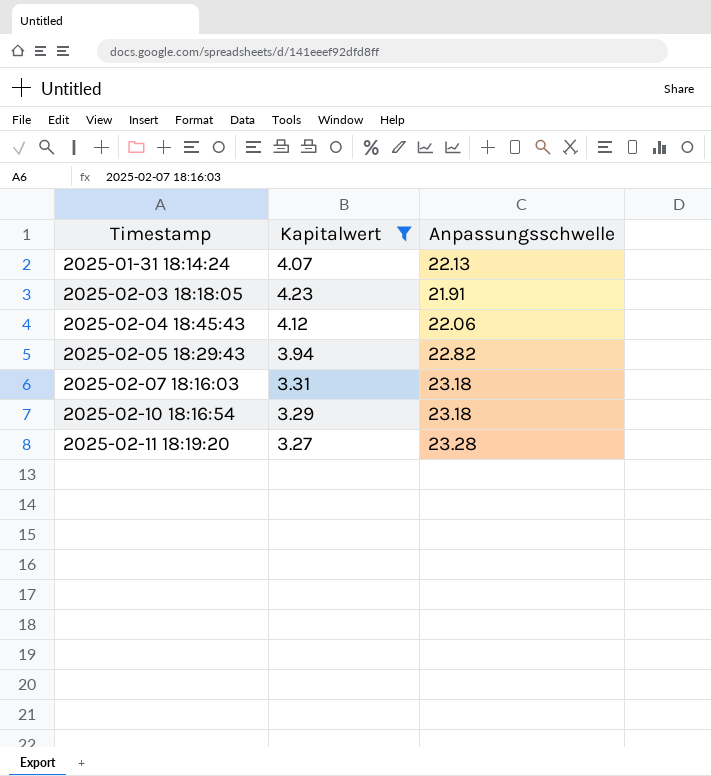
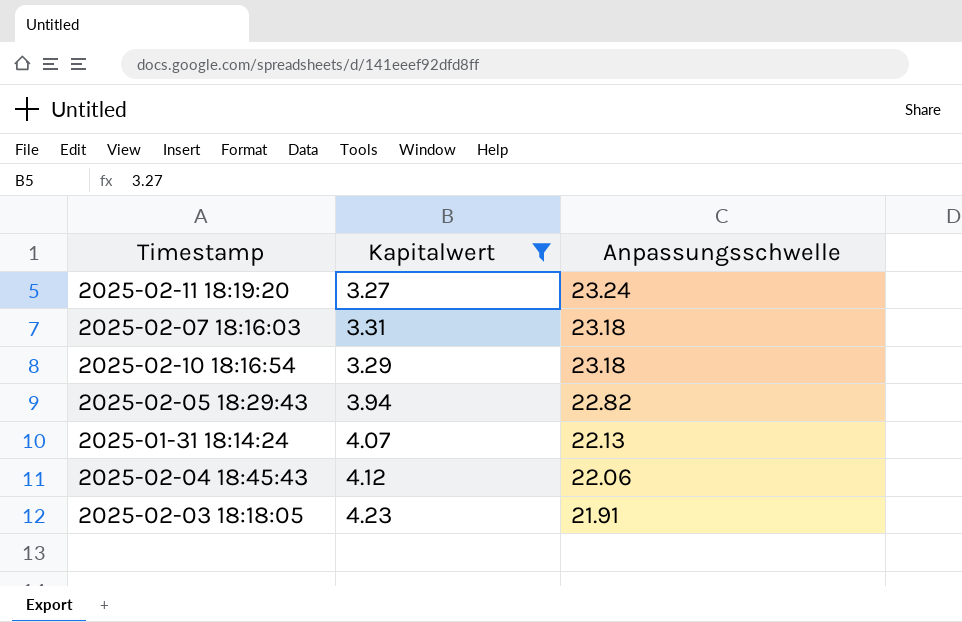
row order: Timestamp ascending -> Anpassungsschwelle descending
2025-02-11 18:19:20 | Anpassungsschwelle: 23.28 -> 23.24

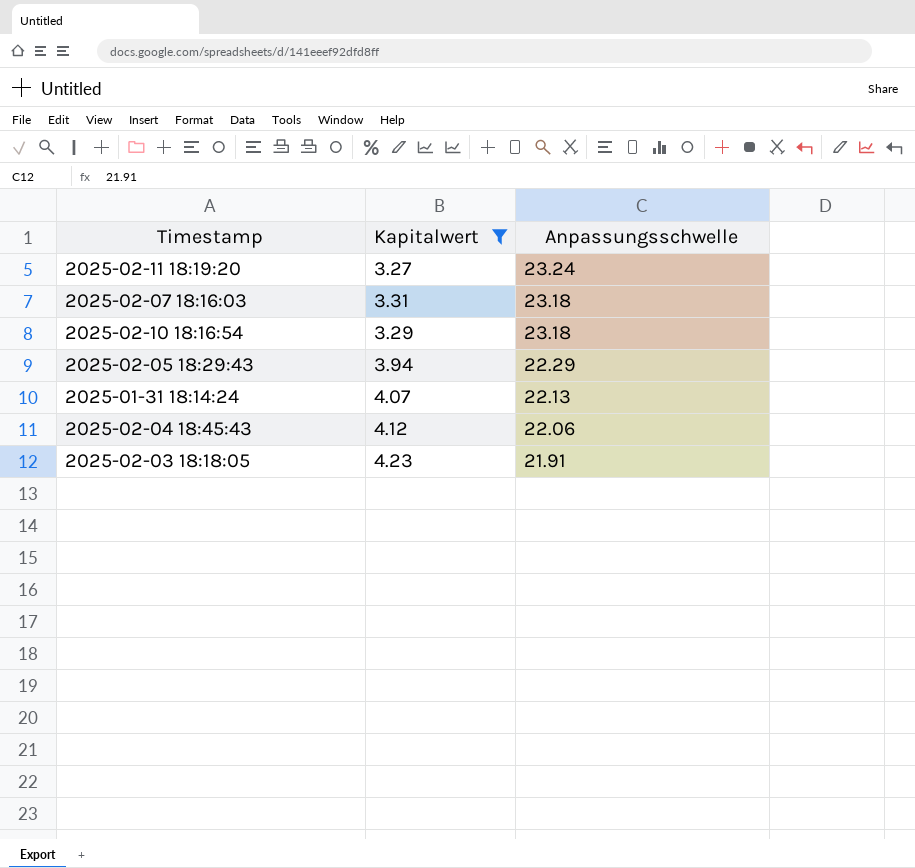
2025-02-05 18:29:43 | Anpassungsschwelle: 22.82 -> 22.29

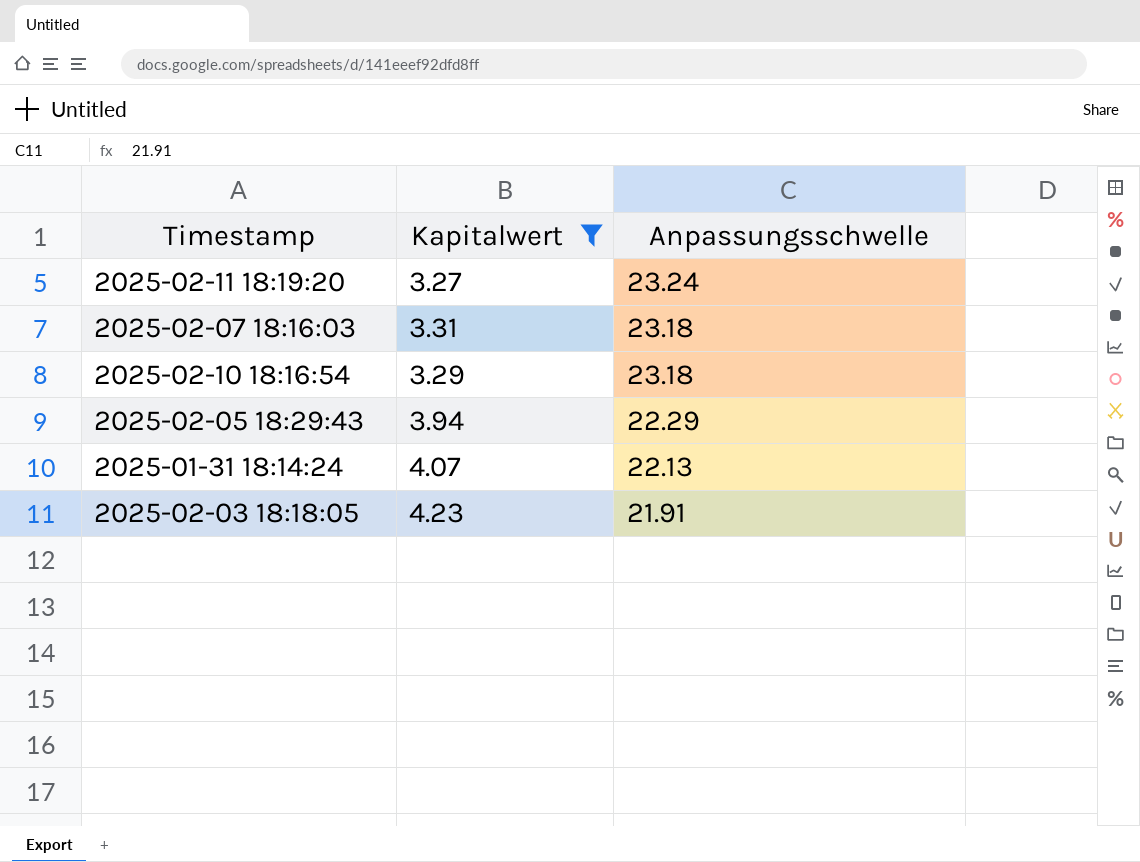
row 2025-02-04 18:45:43: 4.12 | 22.06 -> none

